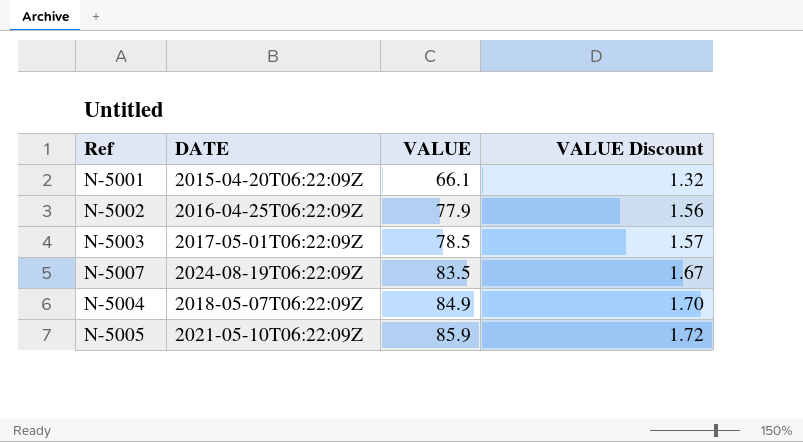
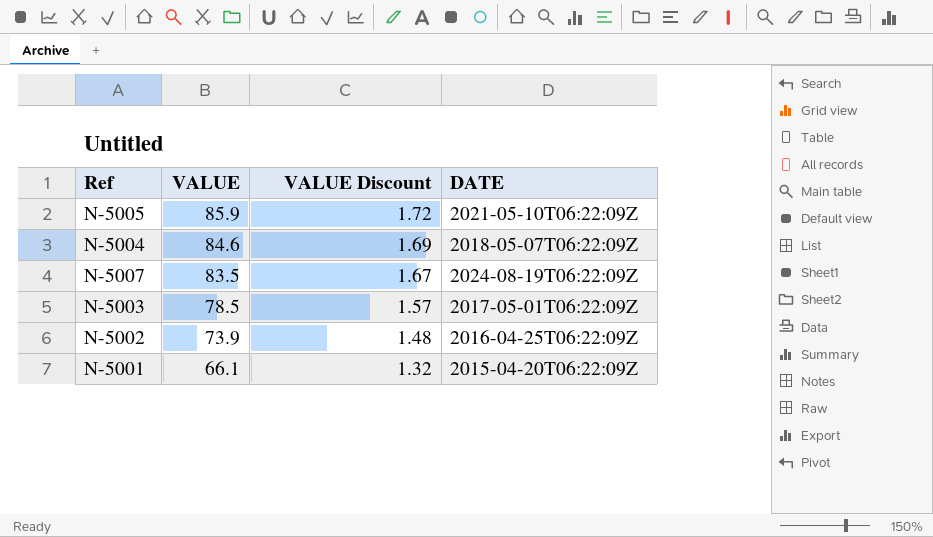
row order: VALUE ascending -> VALUE descending
column DATE | position: 2 -> 4
N-5004 | VALUE: 84.9 -> 84.6
N-5004 | VALUE Discount: 1.70 -> 1.69
N-5002 | VALUE: 77.9 -> 73.9
N-5002 | VALUE Discount: 1.56 -> 1.48

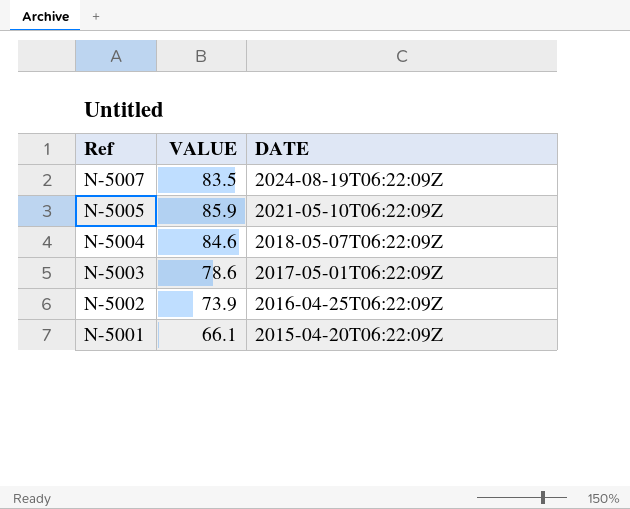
row order: VALUE descending -> Ref descending
column VALUE Discount | formula: [VALUE] * 0.02 -> none
N-5003 | VALUE: 78.5 -> 78.6

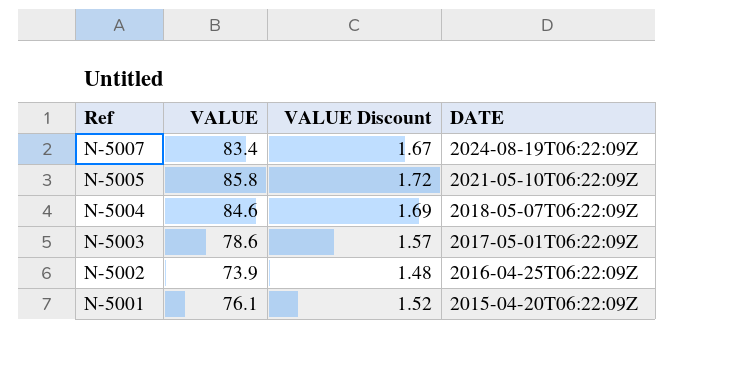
column VALUE Discount | formula: none -> [VALUE] * 0.02
N-5007 | VALUE: 83.5 -> 83.4
N-5005 | VALUE: 85.9 -> 85.8
N-5001 | VALUE: 66.1 -> 76.1

